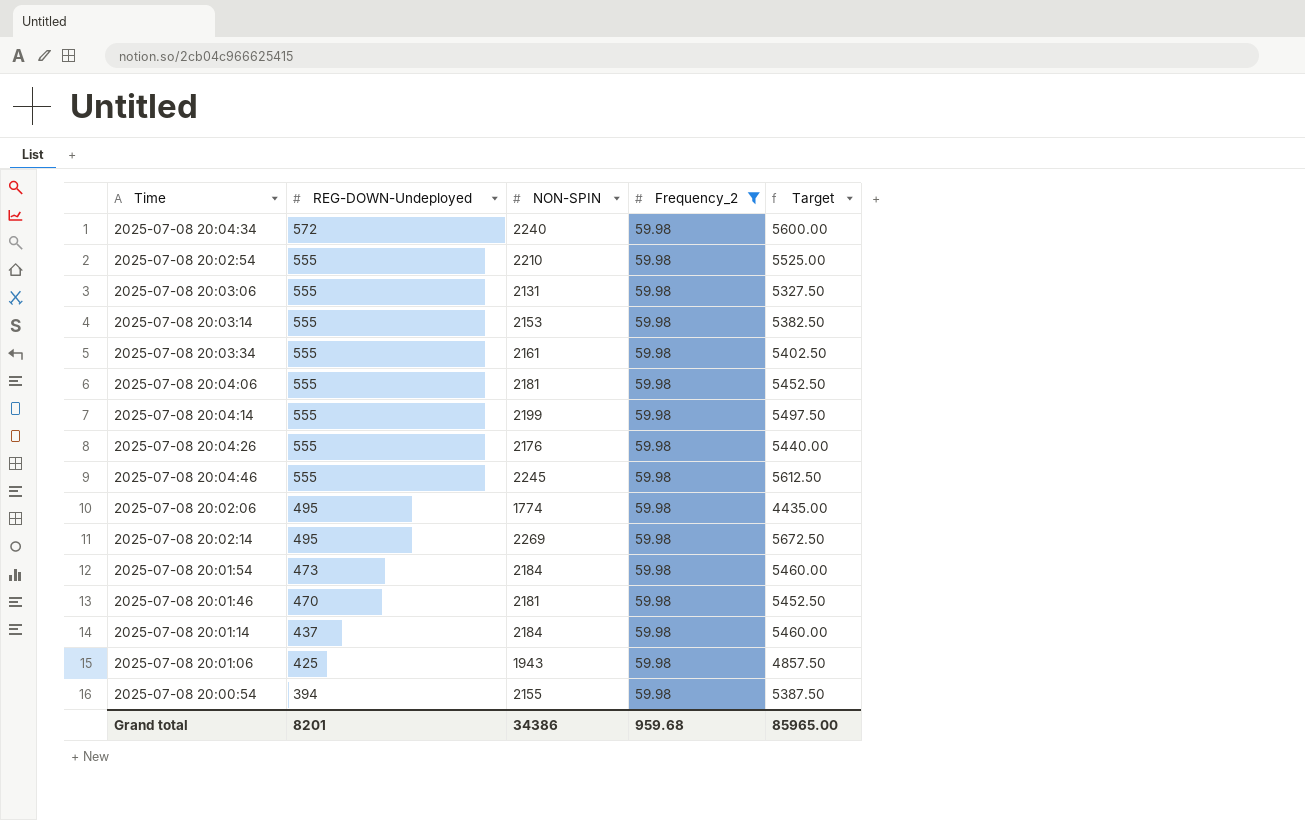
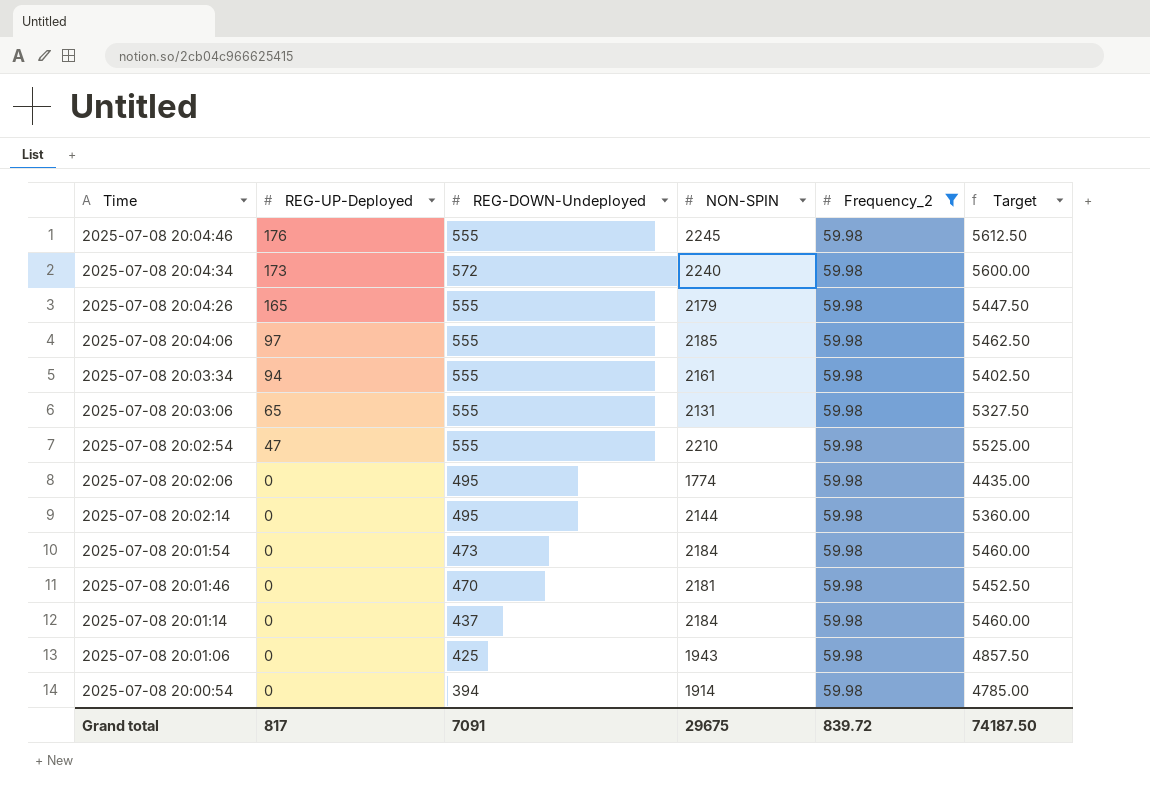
row order: REG-DOWN-Undeployed descending -> REG-UP-Deployed descending
column REG-UP-Deployed | position: none -> 2
row 2025-07-08 20:03:14: 555 | 2153 | 59.98 | 5382.50 -> none
row 2025-07-08 20:04:14: 555 | 2199 | 59.98 | 5497.50 -> none
2025-07-08 20:04:26 | NON-SPIN: 2176 -> 2179
2025-07-08 20:04:26 | Target: 5440.00 -> 5447.50
2025-07-08 20:04:06 | NON-SPIN: 2181 -> 2185
2025-07-08 20:04:06 | Target: 5452.50 -> 5462.50
2025-07-08 20:02:14 | NON-SPIN: 2269 -> 2144
2025-07-08 20:02:14 | Target: 5672.50 -> 5360.00
2025-07-08 20:00:54 | NON-SPIN: 2155 -> 1914
2025-07-08 20:00:54 | Target: 5387.50 -> 4785.00
Grand total | REG-DOWN-Undeployed: 8201 -> 7091
Grand total | NON-SPIN: 34386 -> 29675
Grand total | Frequency_2: 959.68 -> 839.72
Grand total | Target: 85965.00 -> 74187.50

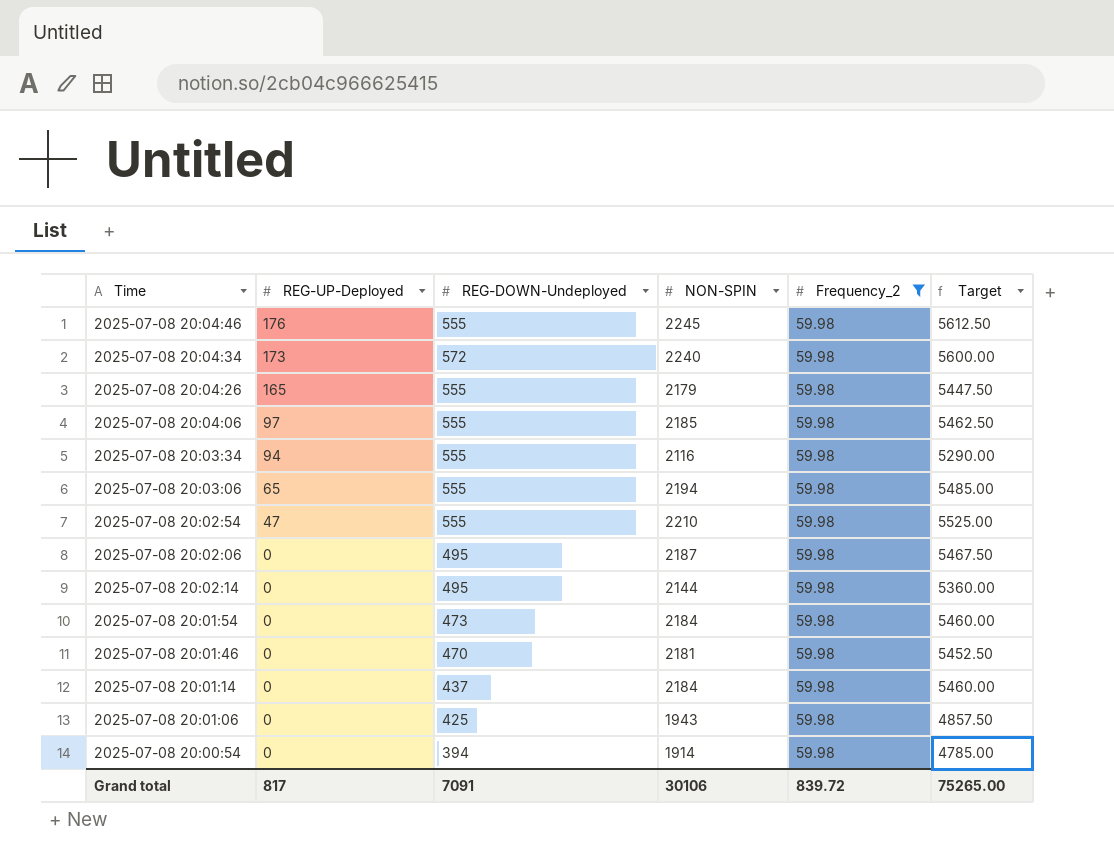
2025-07-08 20:03:34 | NON-SPIN: 2161 -> 2116
2025-07-08 20:03:34 | Target: 5402.50 -> 5290.00
2025-07-08 20:03:06 | NON-SPIN: 2131 -> 2194
2025-07-08 20:03:06 | Target: 5327.50 -> 5485.00
2025-07-08 20:02:06 | NON-SPIN: 1774 -> 2187
2025-07-08 20:02:06 | Target: 4435.00 -> 5467.50
Grand total | NON-SPIN: 29675 -> 30106
Grand total | Target: 74187.50 -> 75265.00

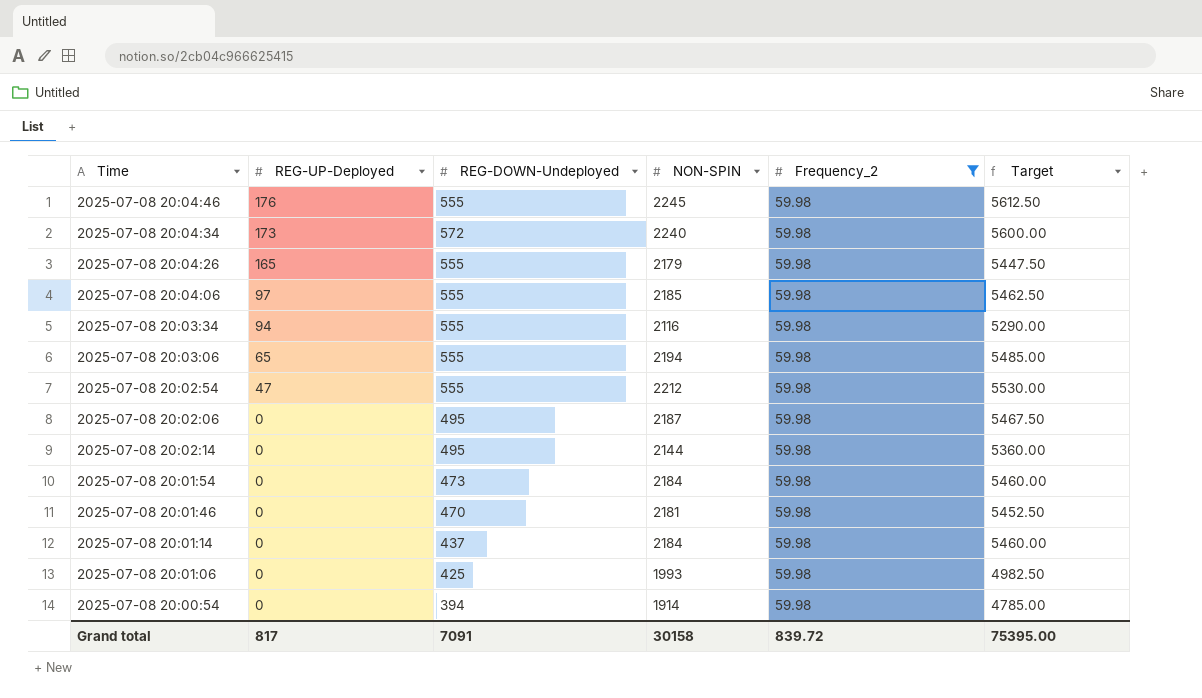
2025-07-08 20:02:54 | NON-SPIN: 2210 -> 2212
2025-07-08 20:02:54 | Target: 5525.00 -> 5530.00
2025-07-08 20:01:06 | NON-SPIN: 1943 -> 1993
2025-07-08 20:01:06 | Target: 4857.50 -> 4982.50
Grand total | NON-SPIN: 30106 -> 30158
Grand total | Target: 75265.00 -> 75395.00

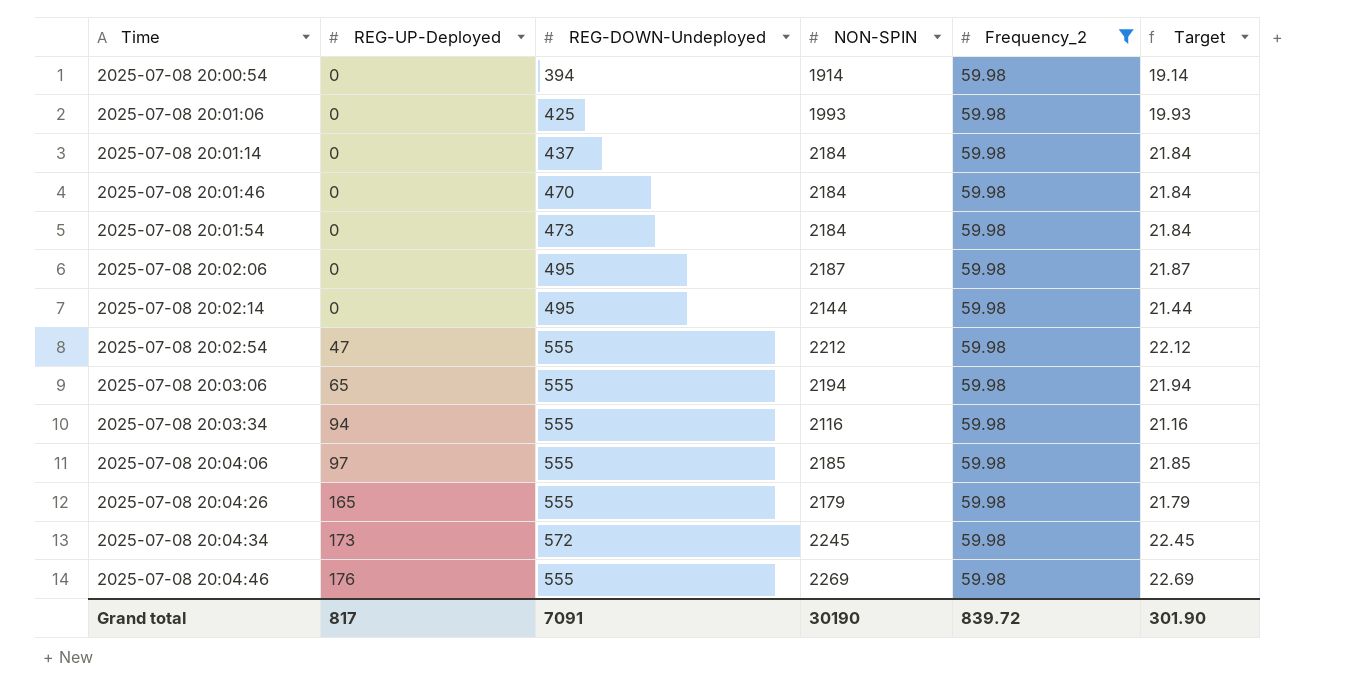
row order: REG-UP-Deployed descending -> Time ascending
column Target | formula: [NON-SPIN] * 2.5 -> [NON-SPIN] * 0.01
2025-07-08 20:01:46 | NON-SPIN: 2181 -> 2184
2025-07-08 20:04:34 | NON-SPIN: 2240 -> 2245
2025-07-08 20:04:46 | NON-SPIN: 2245 -> 2269
Grand total | NON-SPIN: 30158 -> 30190
Grand total | Target: 75395.00 -> 301.90

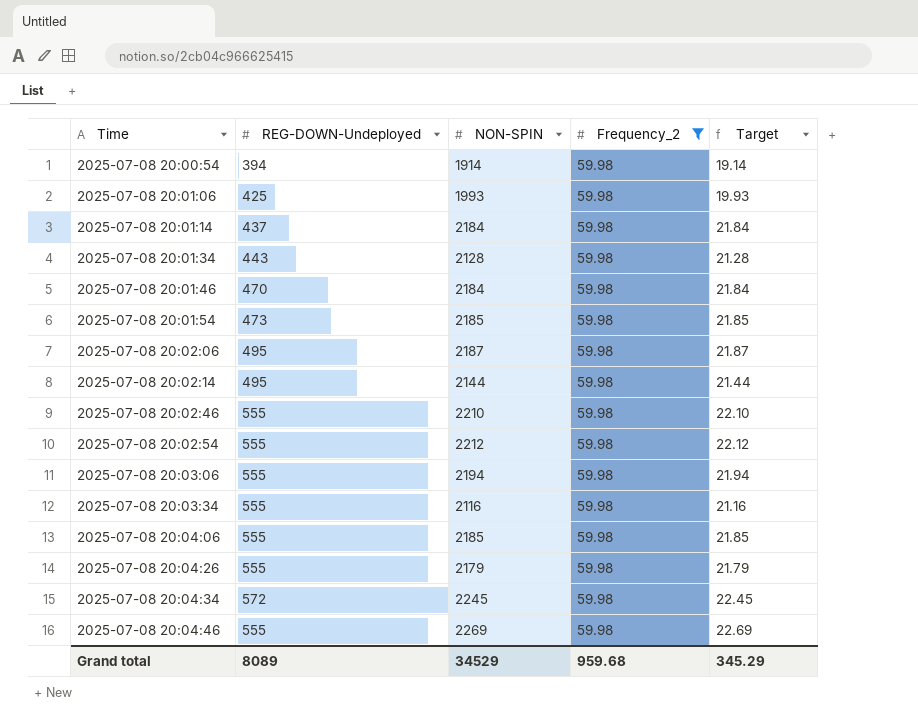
column REG-UP-Deployed | position: 2 -> none
row 2025-07-08 20:01:34: none -> 443 | 2128 | 59.98 | 21.28
2025-07-08 20:01:54 | NON-SPIN: 2184 -> 2185
2025-07-08 20:01:54 | Target: 21.84 -> 21.85
row 2025-07-08 20:02:46: none -> 555 | 2210 | 59.98 | 22.10
Grand total | REG-DOWN-Undeployed: 7091 -> 8089
Grand total | NON-SPIN: 30190 -> 34529
Grand total | Frequency_2: 839.72 -> 959.68
Grand total | Target: 301.90 -> 345.29

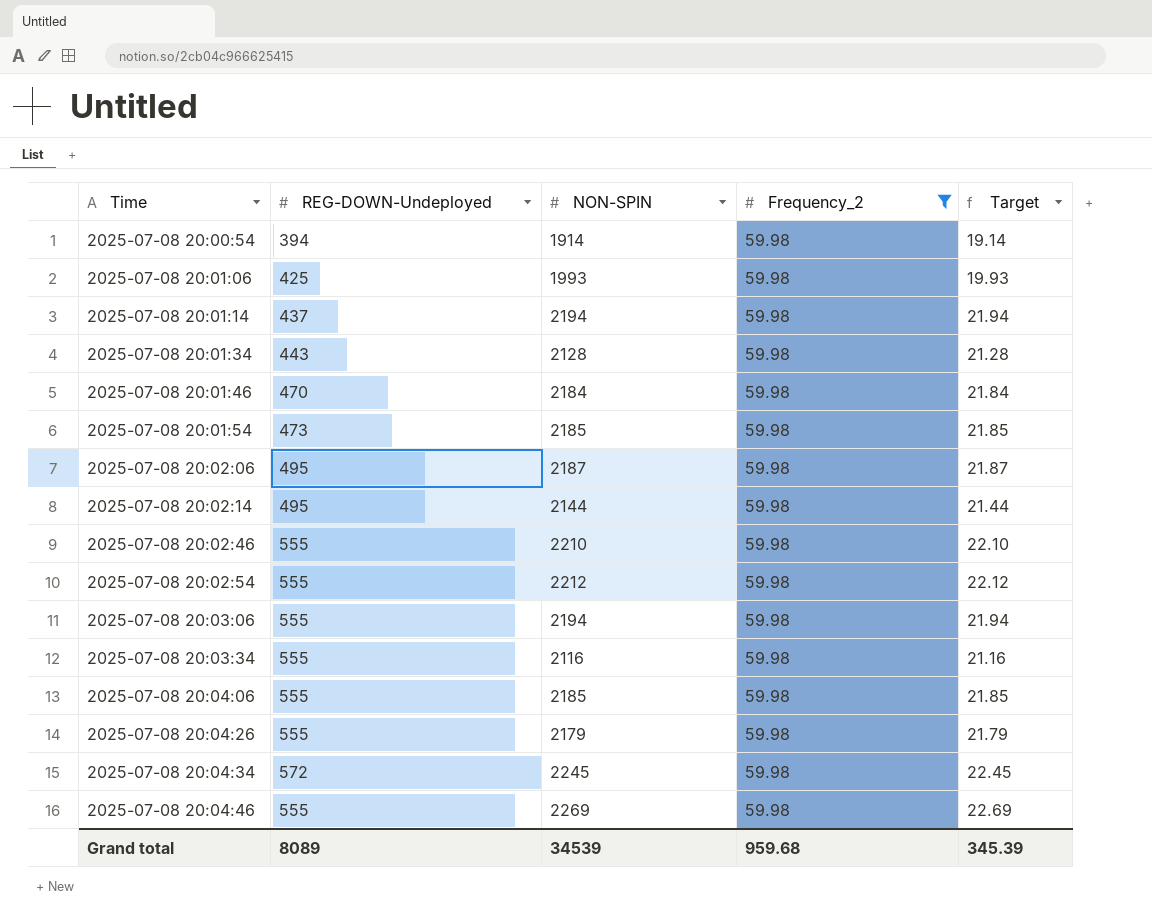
2025-07-08 20:01:14 | NON-SPIN: 2184 -> 2194
2025-07-08 20:01:14 | Target: 21.84 -> 21.94
Grand total | NON-SPIN: 34529 -> 34539
Grand total | Target: 345.29 -> 345.39

